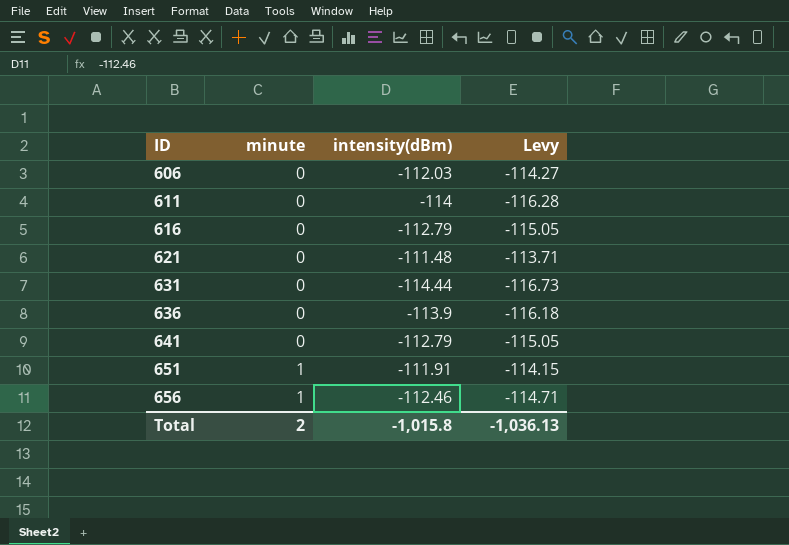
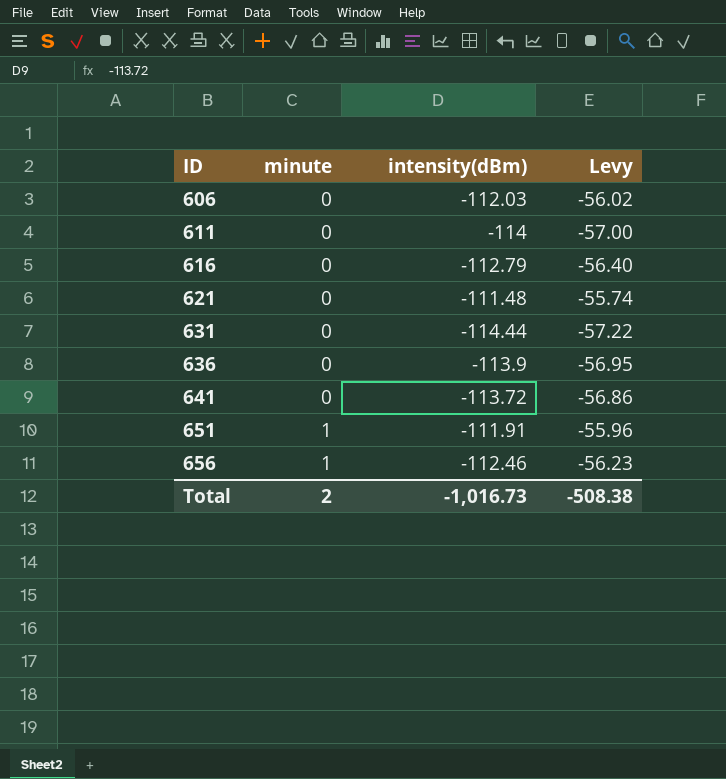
column Levy | formula: [intensity(dBm)] * 1.02 -> [intensity(dBm)] * 0.5
641 | intensity(dBm): -112.79 -> -113.72
Total | intensity(dBm): -1,015.8 -> -1,016.73
Total | Levy: -1,036.13 -> -508.38

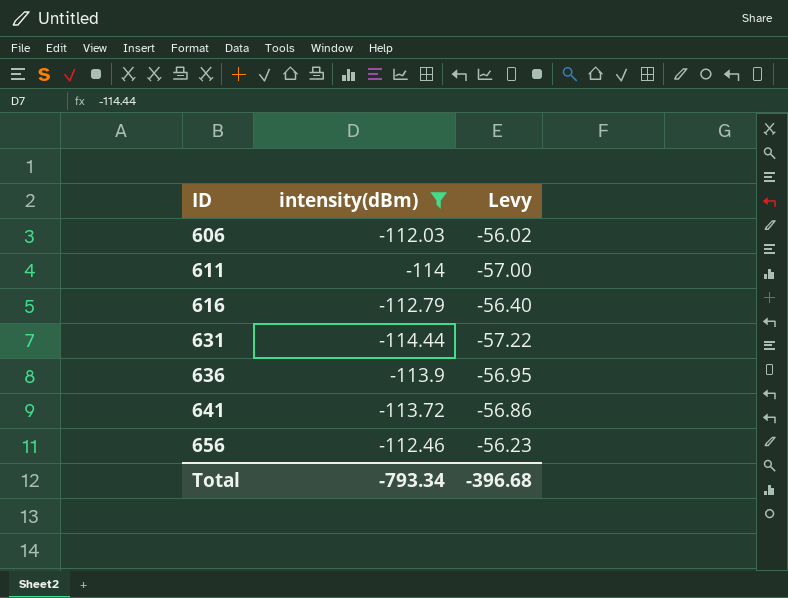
filter: none -> intensity(dBm) <= -112.03
column minute | position: 2 -> none
Total | intensity(dBm): -1,016.73 -> -793.34
Total | Levy: -508.38 -> -396.68

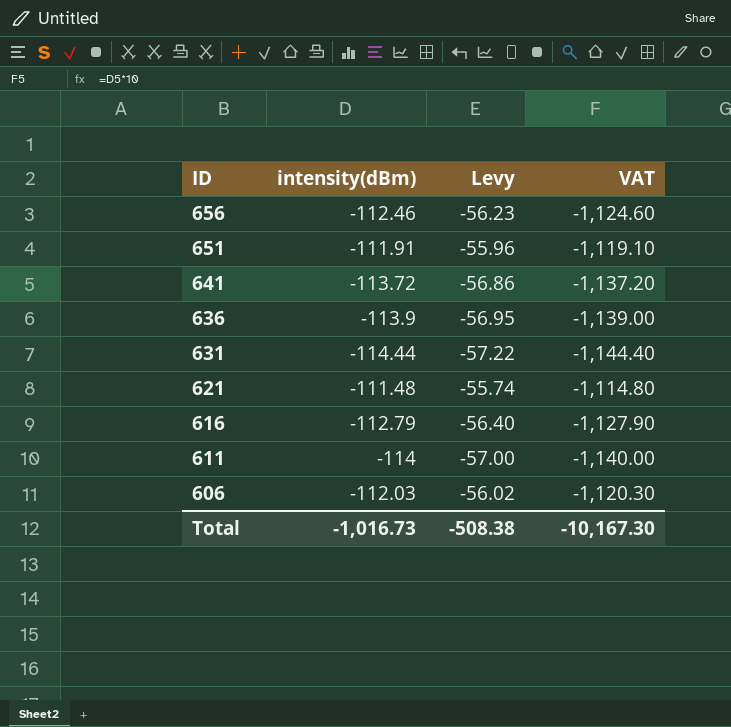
filter: intensity(dBm) <= -112.03 -> none
row order: ID ascending -> ID descending
column VAT | formula: none -> [intensity(dBm)] * 10
Total | intensity(dBm): -793.34 -> -1,016.73
Total | Levy: -396.68 -> -508.38

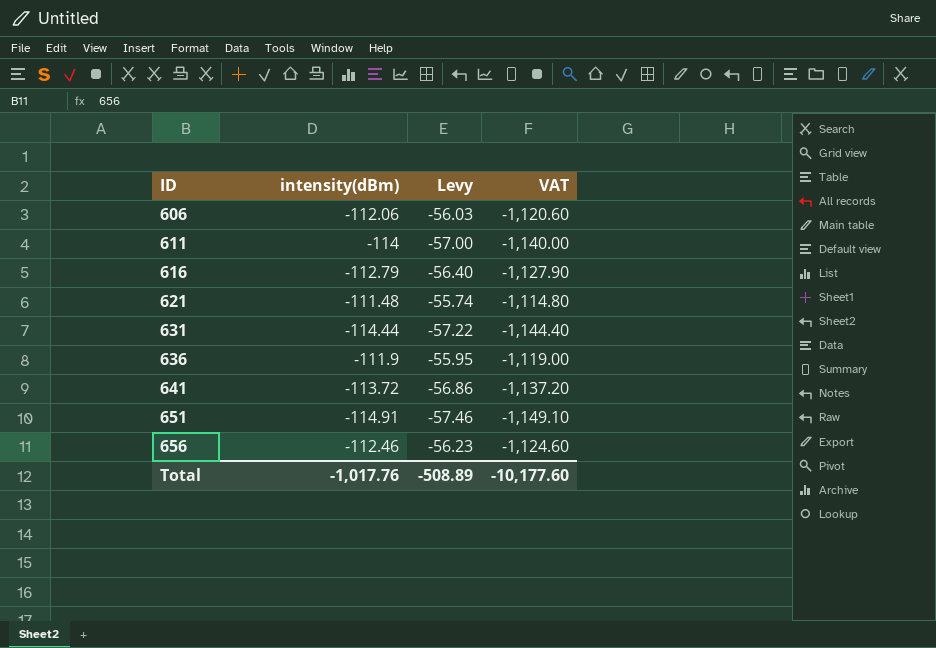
row order: ID descending -> ID ascending
606 | intensity(dBm): -112.03 -> -112.06
606 | Levy: -56.02 -> -56.03
606 | VAT: -1,120.30 -> -1,120.60
636 | intensity(dBm): -113.9 -> -111.9
636 | Levy: -56.95 -> -55.95
636 | VAT: -1,139.00 -> -1,119.00
651 | intensity(dBm): -111.91 -> -114.91
651 | Levy: -55.96 -> -57.46
651 | VAT: -1,119.10 -> -1,149.10
Total | intensity(dBm): -1,016.73 -> -1,017.76
Total | Levy: -508.38 -> -508.89
Total | VAT: -10,167.30 -> -10,177.60

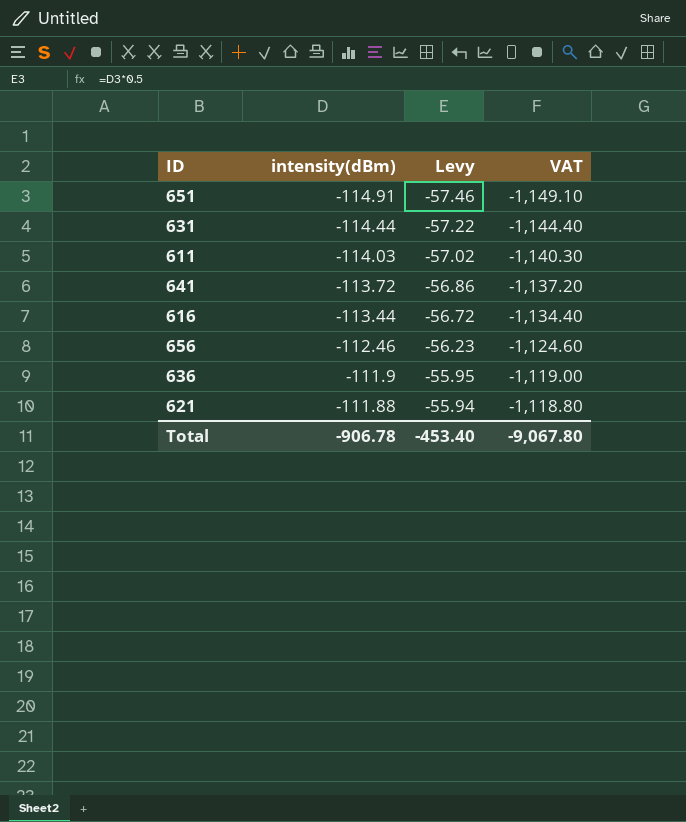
row order: ID ascending -> intensity(dBm) ascending
row 606: -112.06 | -56.03 | -1,120.60 -> none
611 | intensity(dBm): -114 -> -114.03
611 | Levy: -57.00 -> -57.02
611 | VAT: -1,140.00 -> -1,140.30
616 | intensity(dBm): -112.79 -> -113.44
616 | Levy: -56.40 -> -56.72
616 | VAT: -1,127.90 -> -1,134.40
621 | intensity(dBm): -111.48 -> -111.88
621 | Levy: -55.74 -> -55.94
621 | VAT: -1,114.80 -> -1,118.80
Total | intensity(dBm): -1,017.76 -> -906.78
Total | Levy: -508.89 -> -453.40
Total | VAT: -10,177.60 -> -9,067.80

